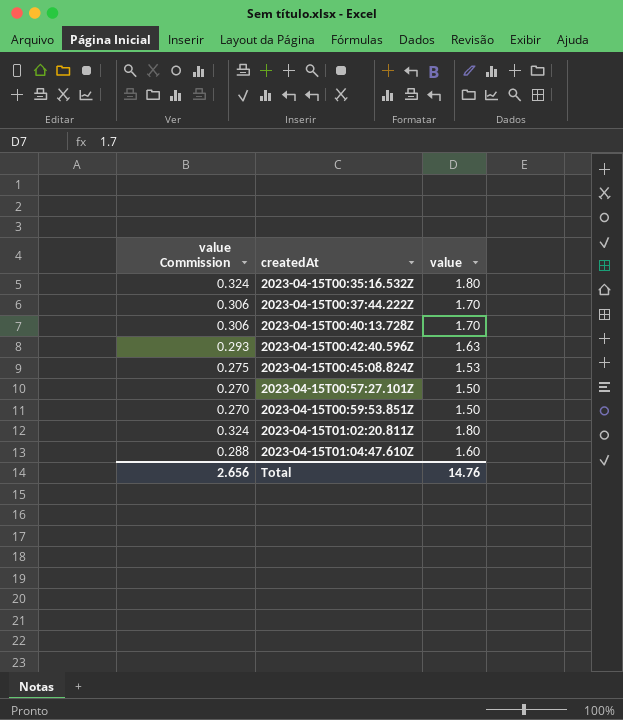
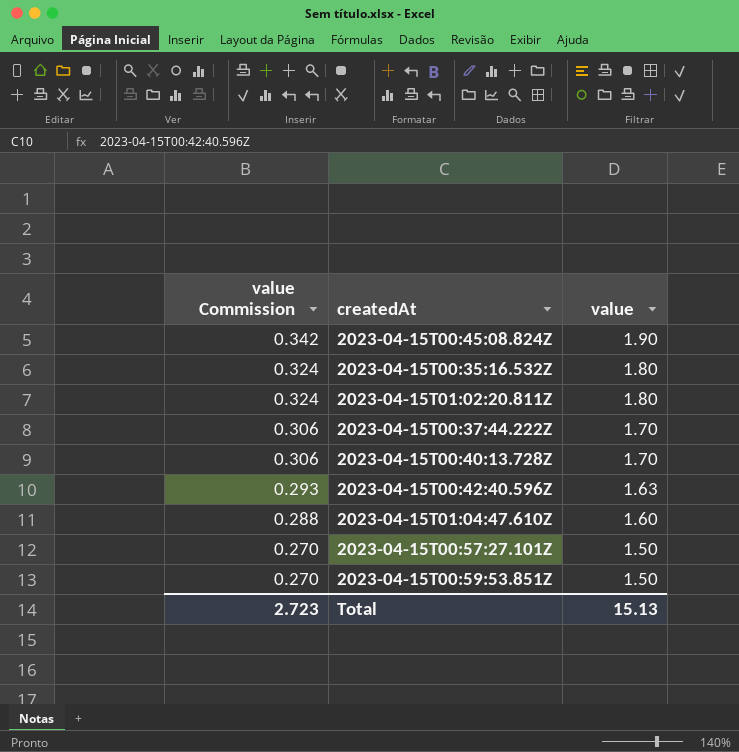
row order: createdAt ascending -> value Commission descending
2023-04-15T00:45:08.824Z | value Commission: 0.275 -> 0.342
2023-04-15T00:45:08.824Z | value: 1.53 -> 1.90
Total | value Commission: 2.656 -> 2.723
Total | value: 14.76 -> 15.13

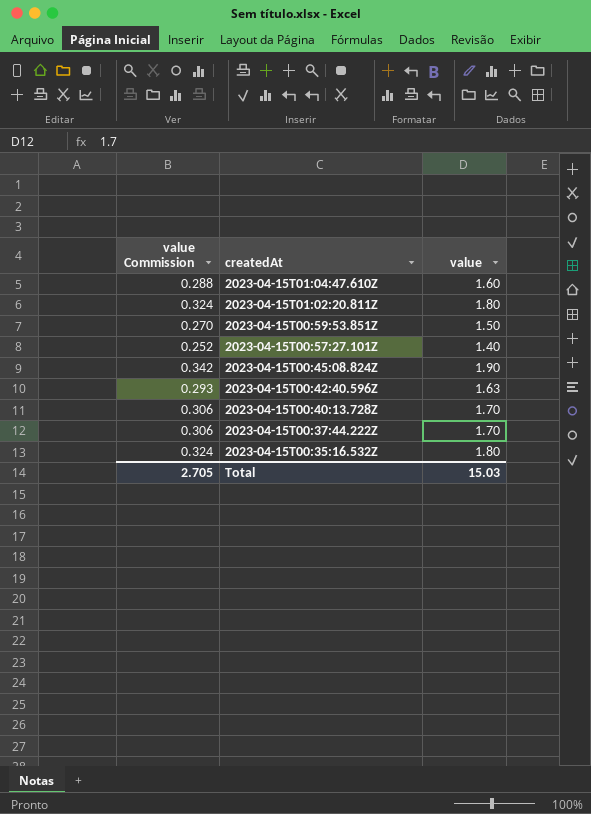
row order: value Commission descending -> createdAt descending
2023-04-15T00:57:27.101Z | value Commission: 0.270 -> 0.252
2023-04-15T00:57:27.101Z | value: 1.50 -> 1.40
Total | value Commission: 2.723 -> 2.705
Total | value: 15.13 -> 15.03

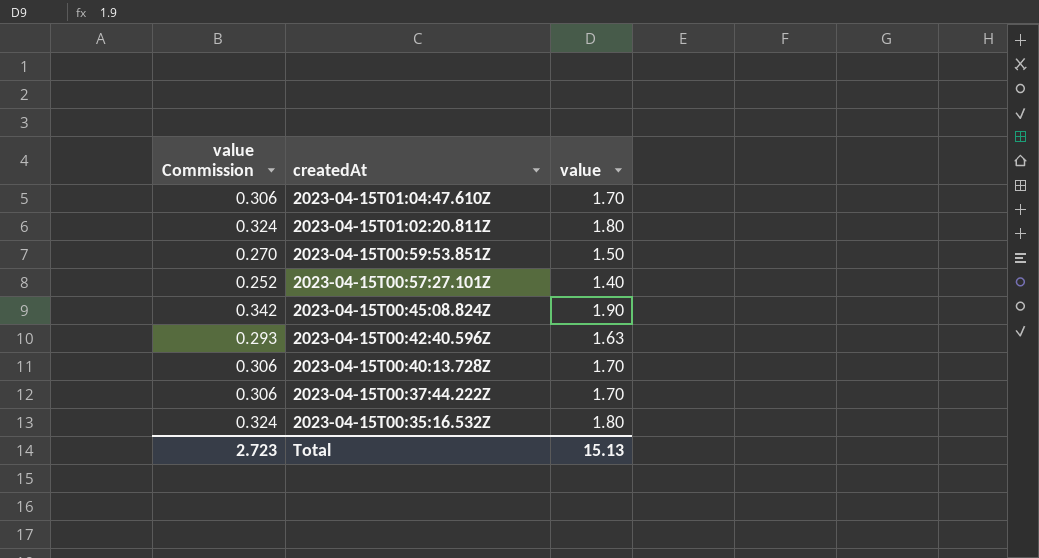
2023-04-15T01:04:47.610Z | value Commission: 0.288 -> 0.306
2023-04-15T01:04:47.610Z | value: 1.60 -> 1.70
Total | value Commission: 2.705 -> 2.723
Total | value: 15.03 -> 15.13

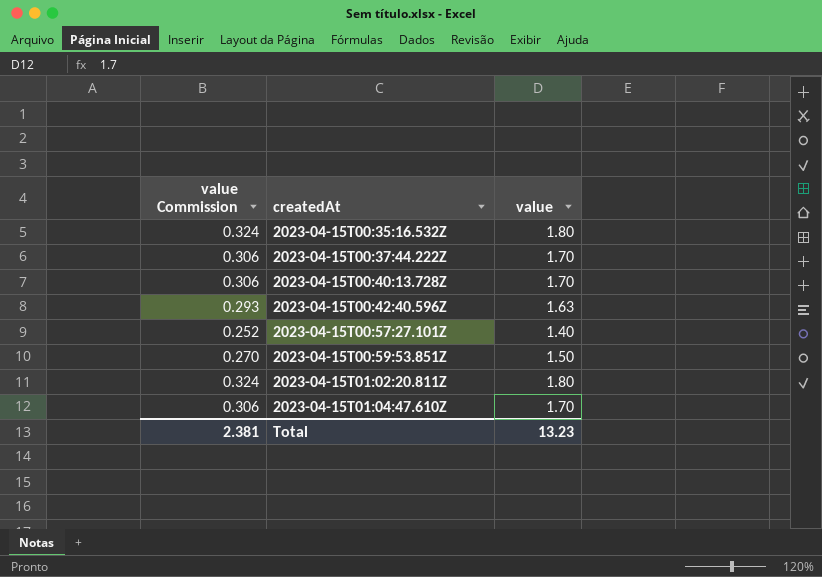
row order: createdAt descending -> createdAt ascending
row 2023-04-15T00:45:08.824Z: 0.342 | 1.90 -> none
Total | value Commission: 2.723 -> 2.381
Total | value: 15.13 -> 13.23

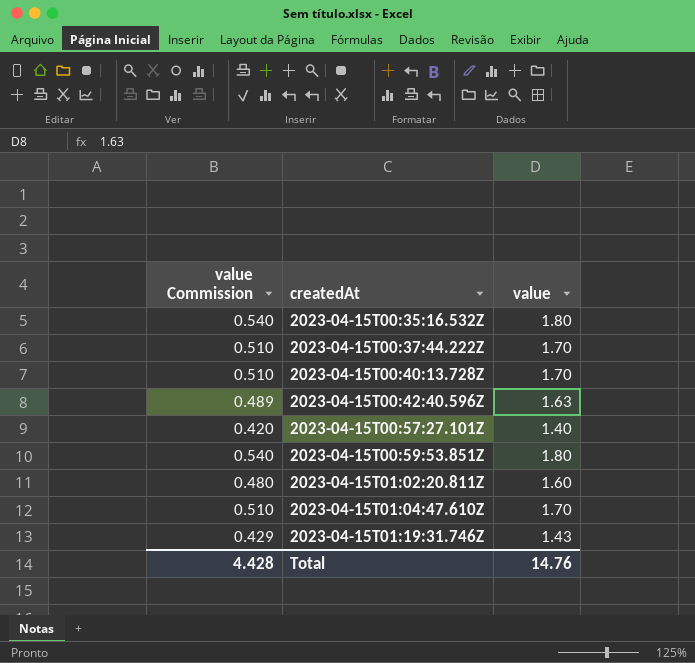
column value Commission | formula: [value] * 0.18 -> [value] * 0.3
2023-04-15T00:59:53.851Z | value: 1.50 -> 1.80
2023-04-15T01:02:20.811Z | value: 1.80 -> 1.60
row 2023-04-15T01:19:31.746Z: none -> 0.429 | 1.43
Total | value Commission: 2.381 -> 4.428
Total | value: 13.23 -> 14.76

